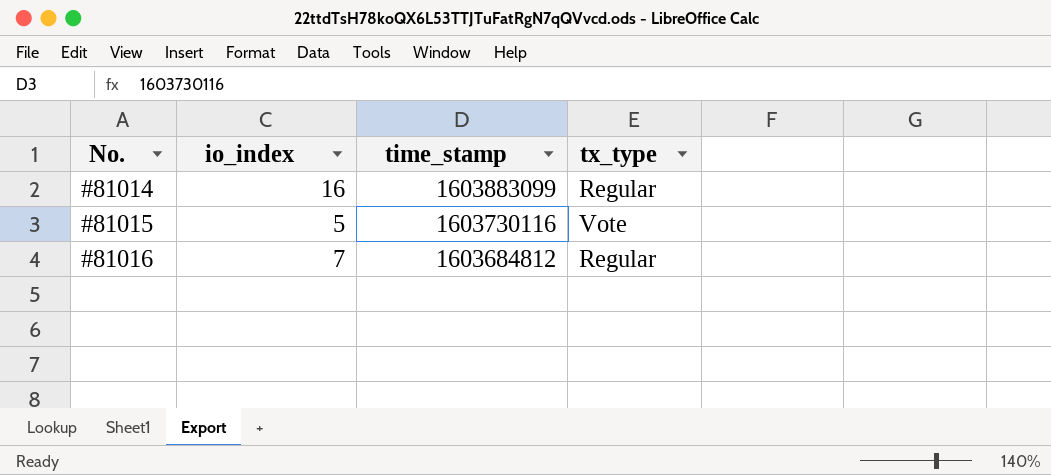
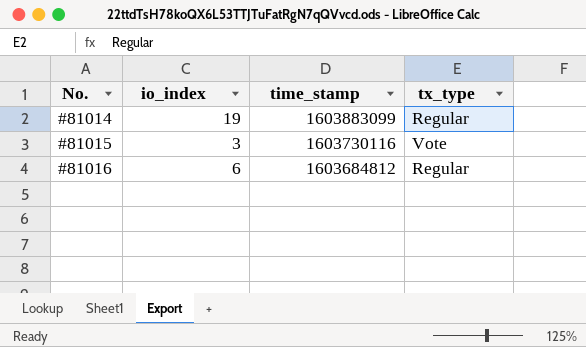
#81014 | io_index: 16 -> 19
#81015 | io_index: 5 -> 3
#81016 | io_index: 7 -> 6

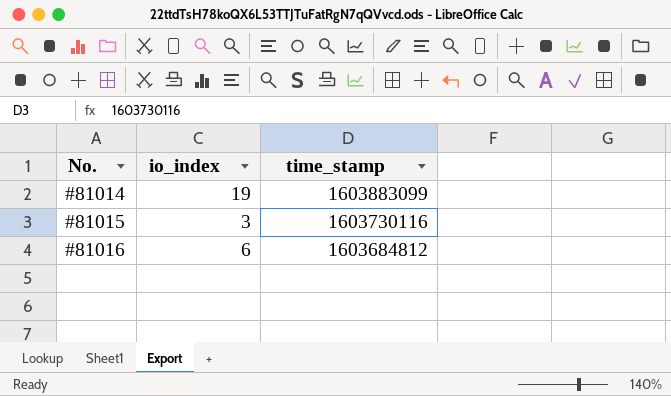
column tx_type | position: 4 -> none

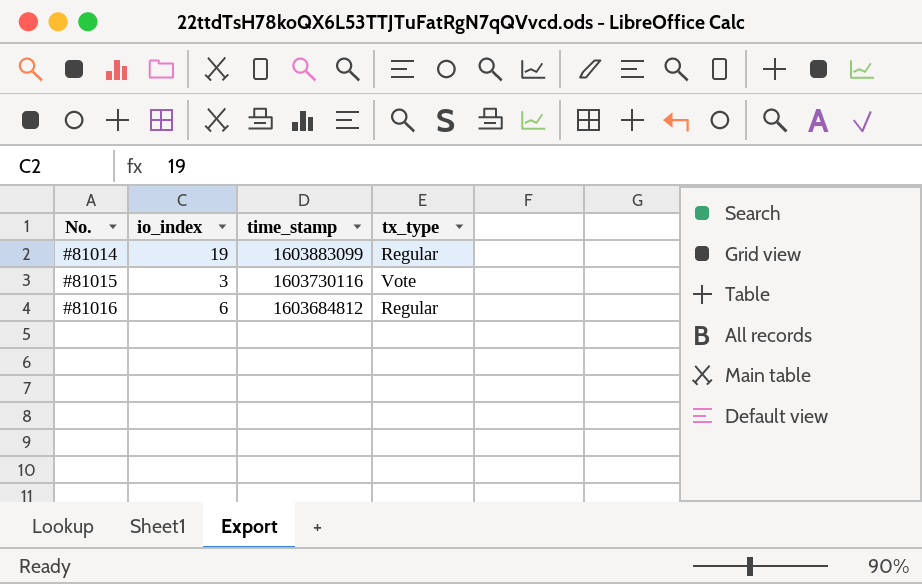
column tx_type | position: none -> 4

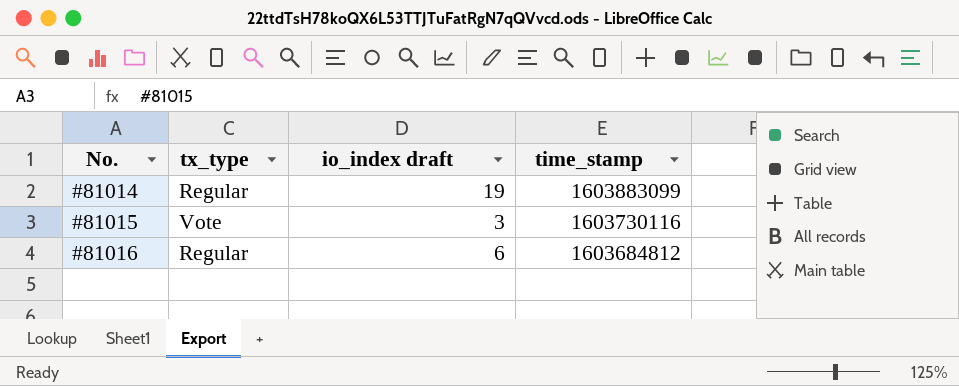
column tx_type | position: 4 -> 2
column name: io_index -> io_index draft

